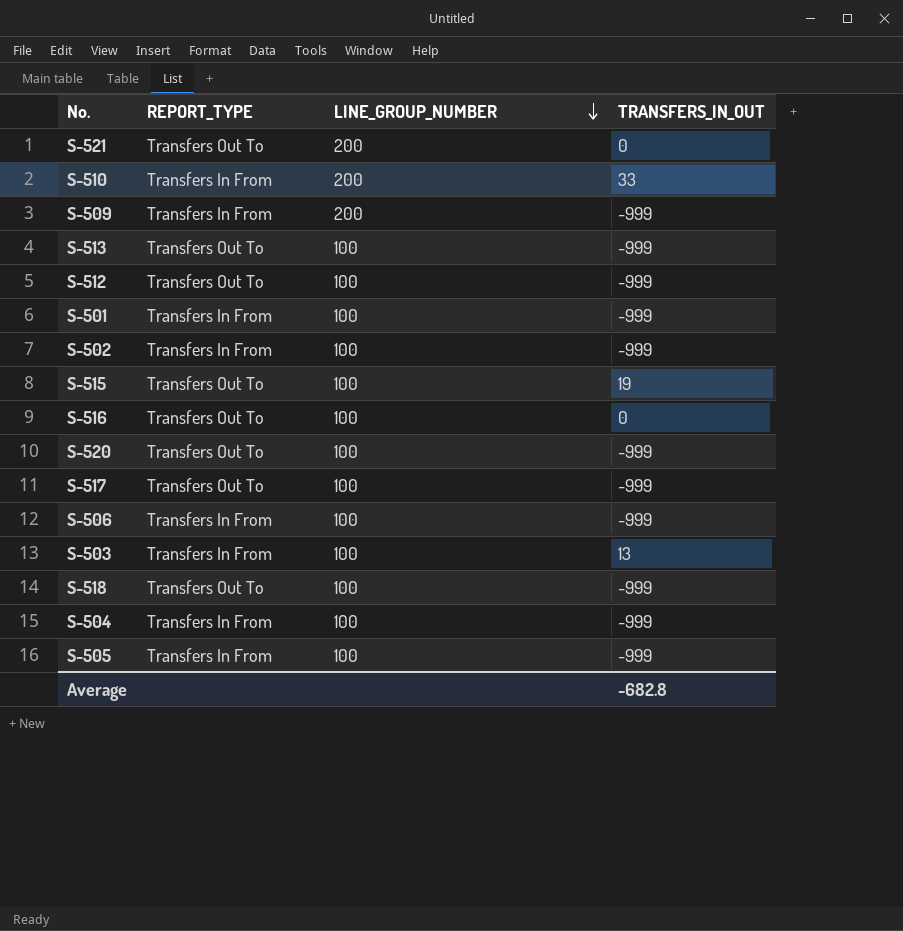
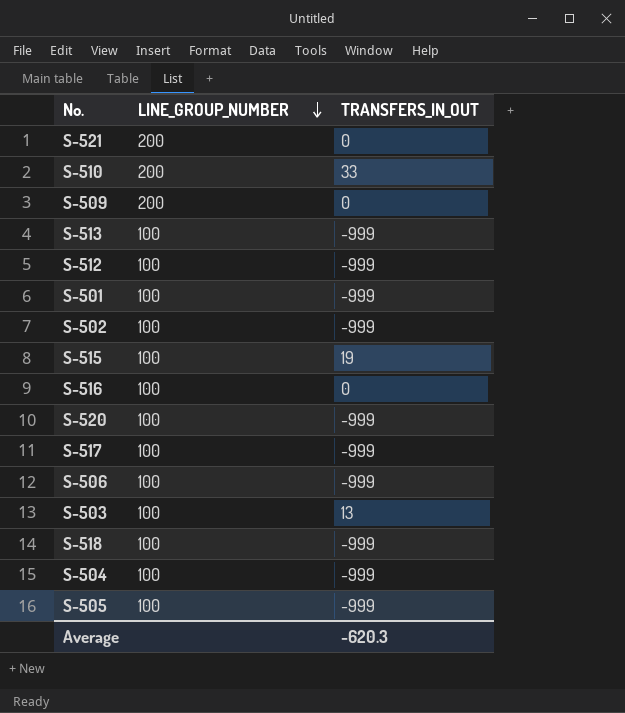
column REPORT_TYPE | position: 2 -> none
S-509 | TRANSFERS_IN_OUT: -999 -> 0
Average | TRANSFERS_IN_OUT: -682.8 -> -620.3

